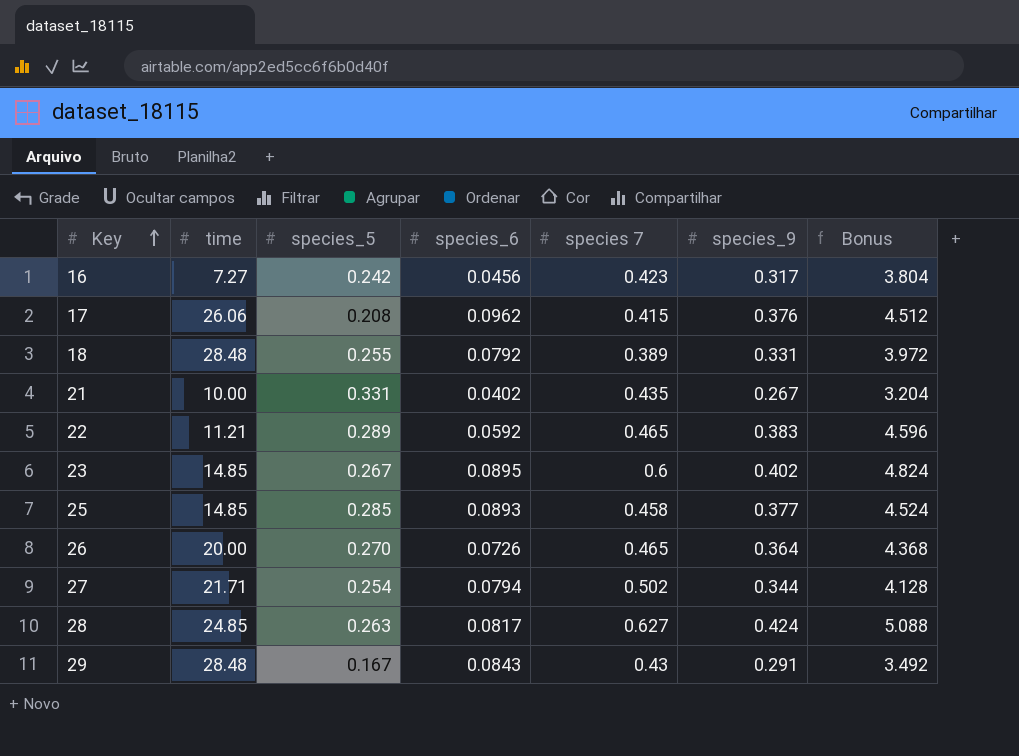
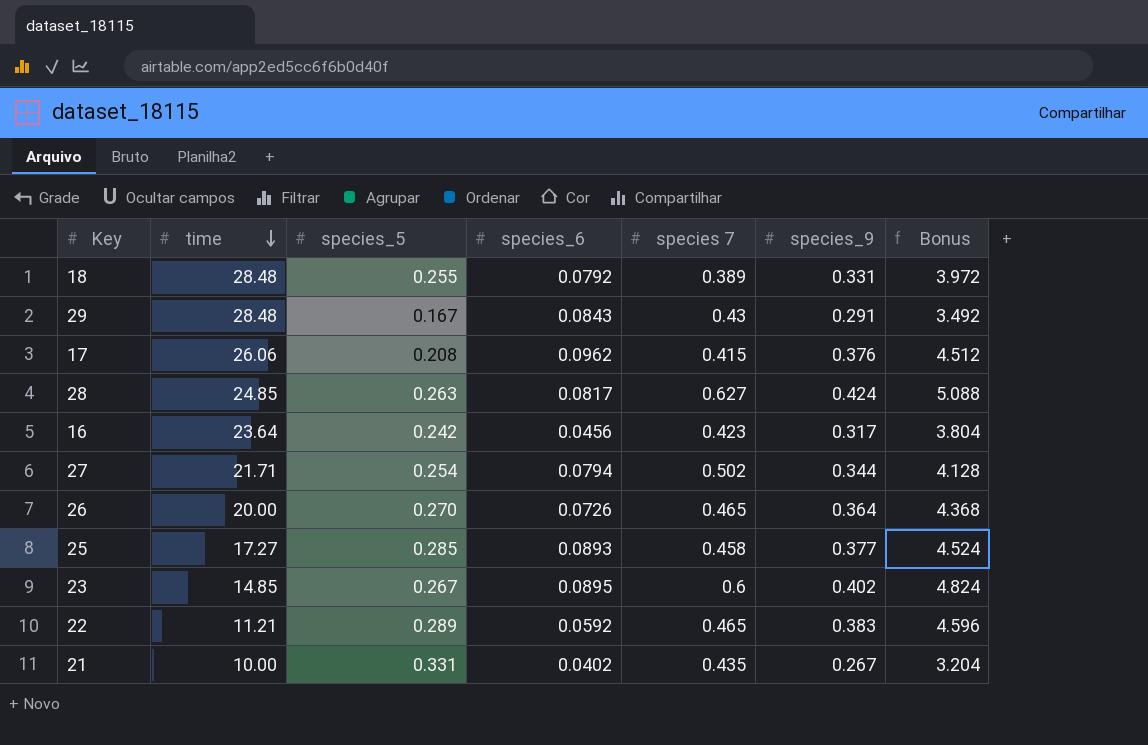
row order: Key ascending -> time descending
16 | time: 7.27 -> 23.64
25 | time: 14.85 -> 17.27

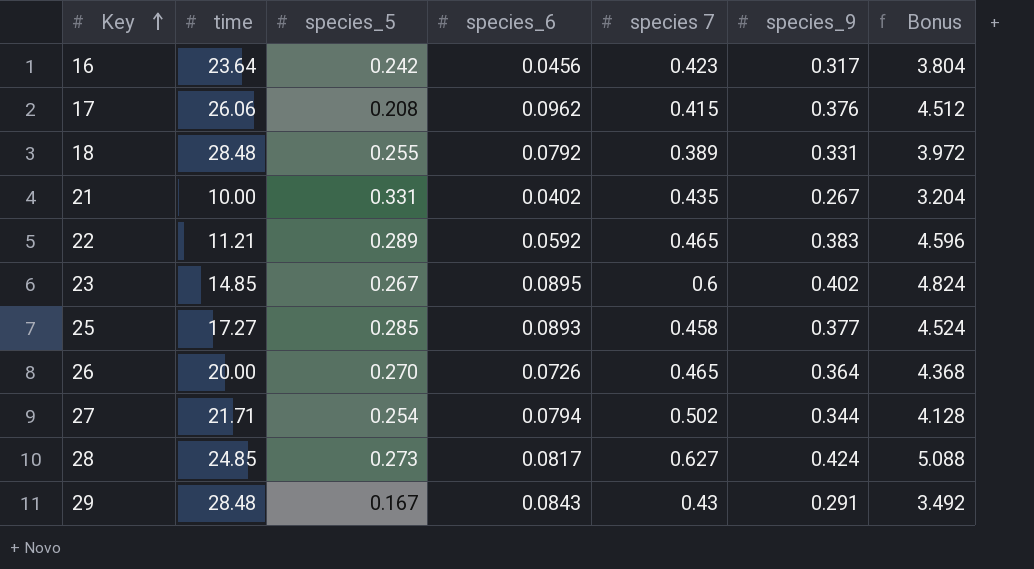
row order: time descending -> Key ascending
28 | species_5: 0.263 -> 0.273

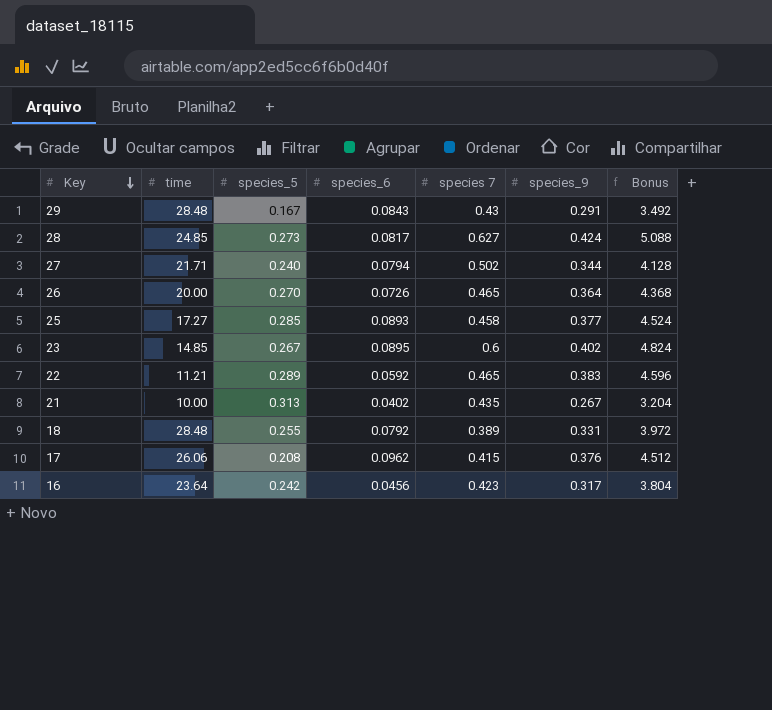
row order: Key ascending -> Key descending
27 | species_5: 0.254 -> 0.240
21 | species_5: 0.331 -> 0.313

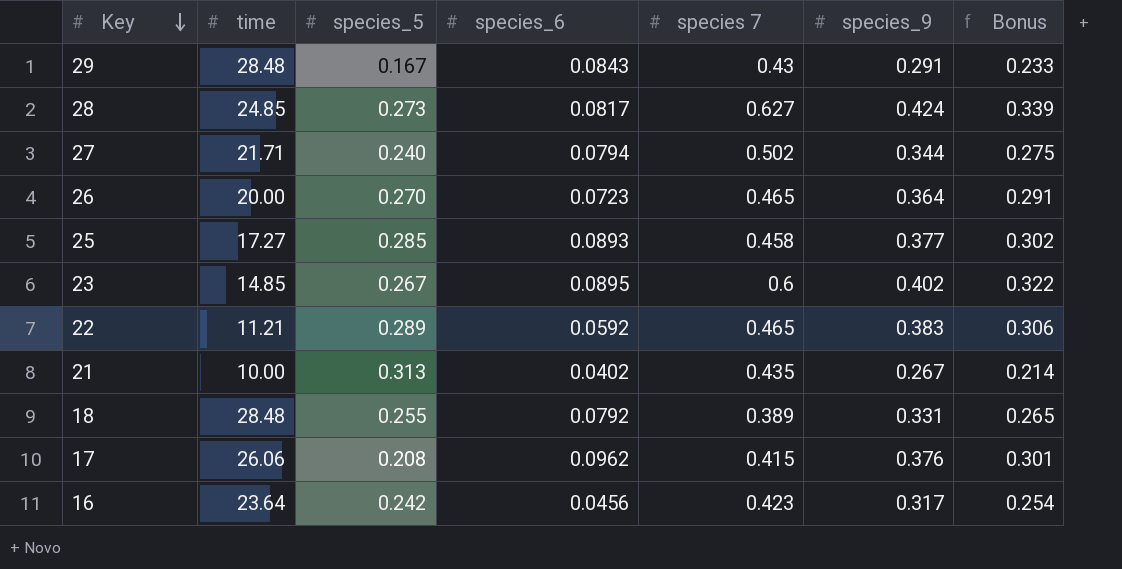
column Bonus | formula: [species_9] * 12 -> [species_9] * 0.8
26 | species_6: 0.0726 -> 0.0723

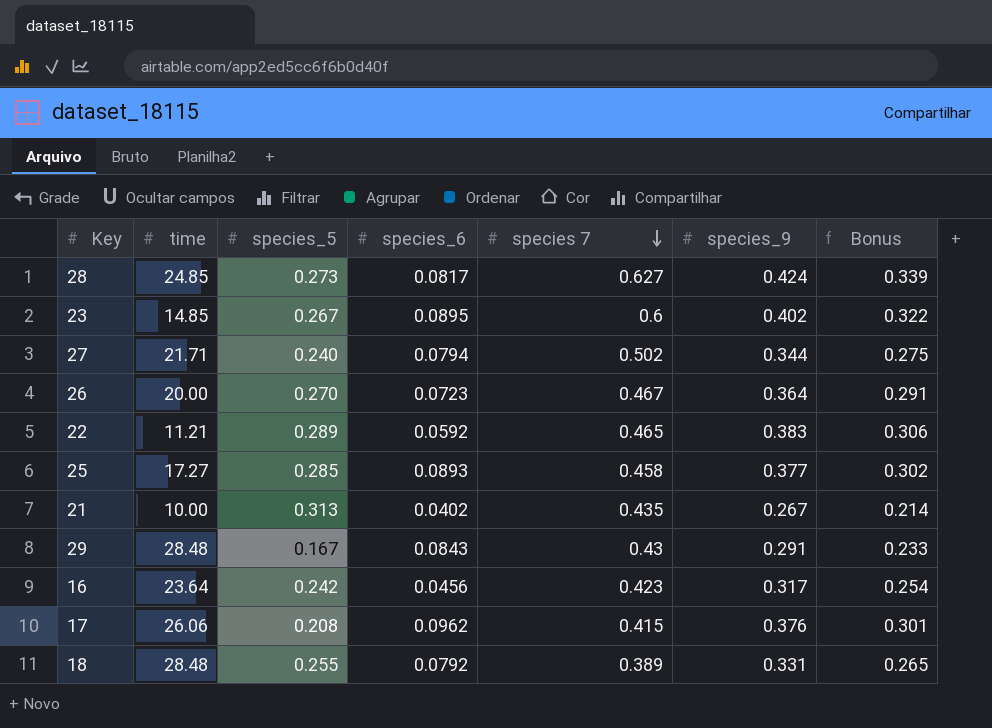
row order: Key descending -> species 7 descending
26 | species 7: 0.465 -> 0.467

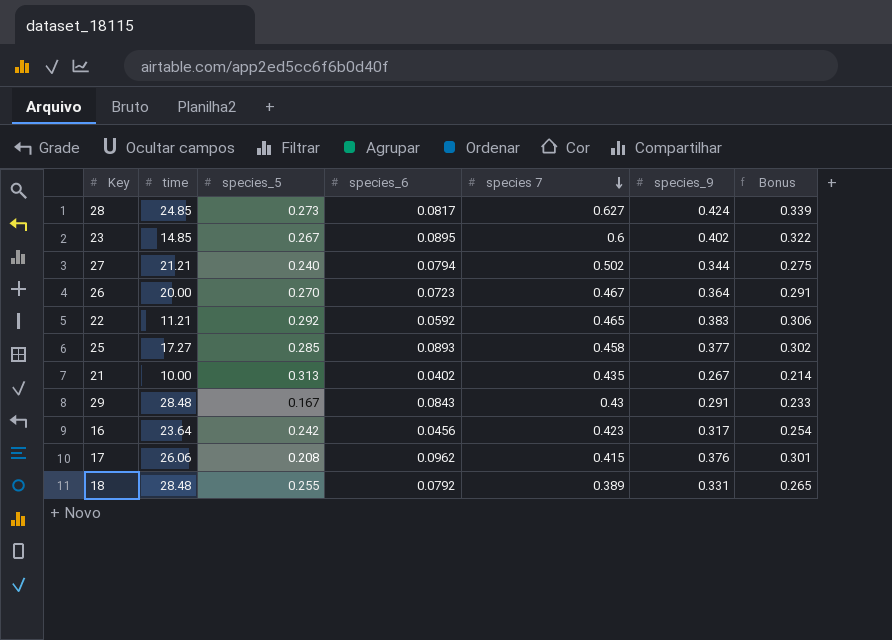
27 | time: 21.71 -> 21.21
22 | species_5: 0.289 -> 0.292

